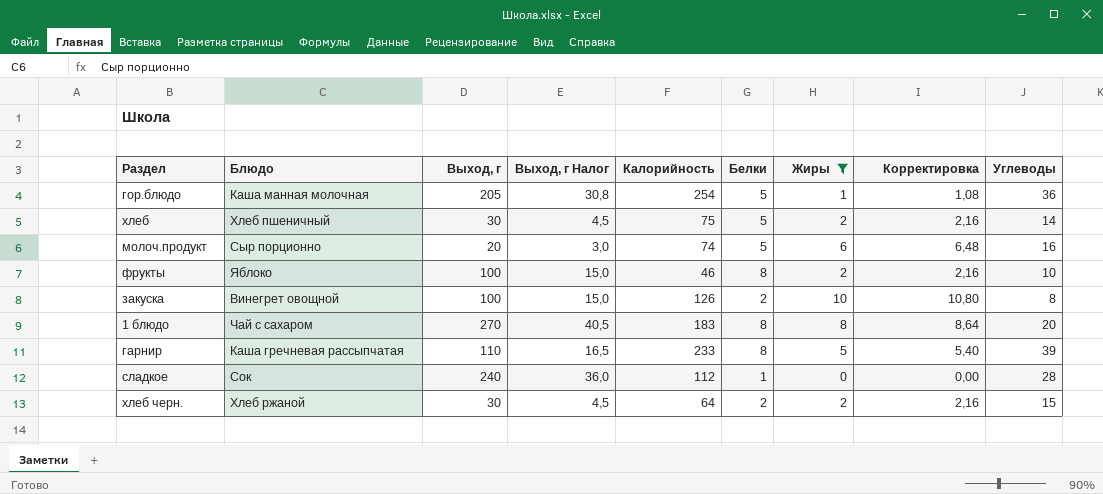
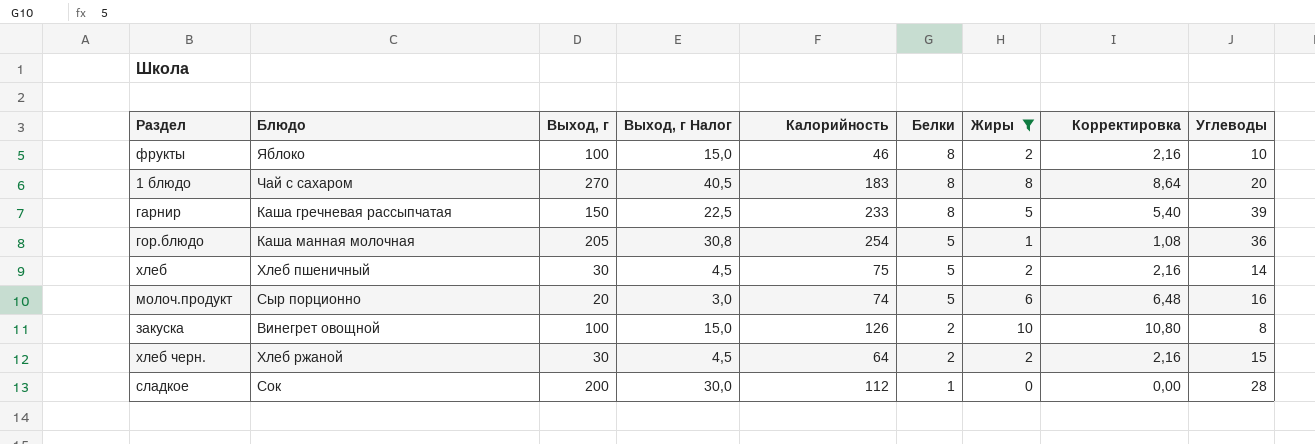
row order: none -> Белки descending
гарнир | Выход, г: 110 -> 150
гарнир | Выход, г Налог: 16,5 -> 22,5
сладкое | Выход, г: 240 -> 200
сладкое | Выход, г Налог: 36,0 -> 30,0

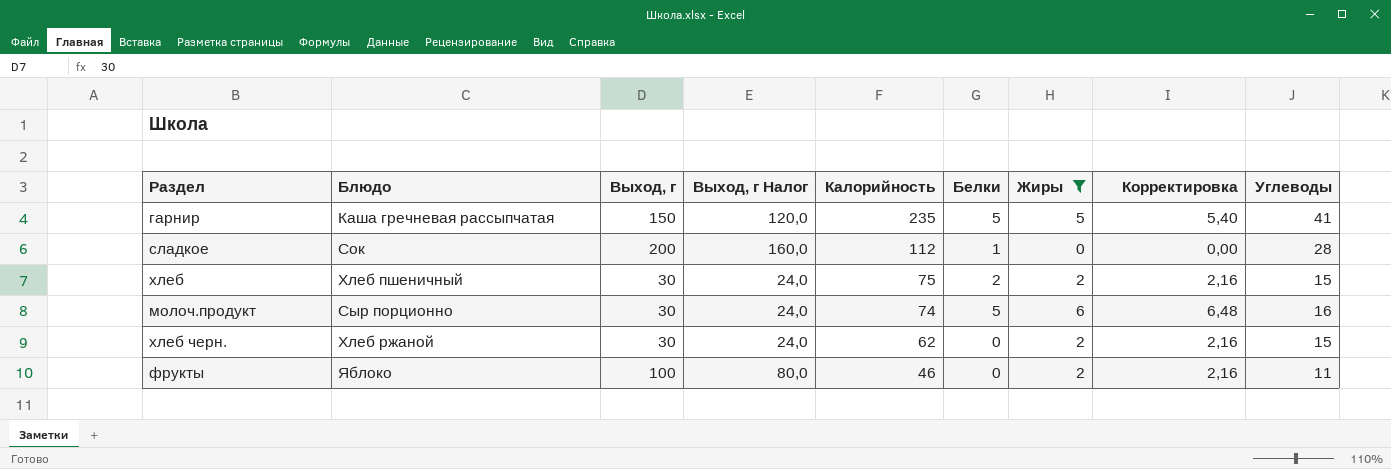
row order: Белки descending -> Калорийность descending
column Выход, г Налог | formula: [Выход, г] * 0,15 -> [Выход, г] * 0,8
row 1 блюдо: Чай с сахаром | 270 | 40,5 | 183 | 8 | 8 | 8,64 | 20 -> none
row гор.блюдо: Каша манная молочная | 205 | 30,8 | 254 | 5 | 1 | 1,08 | 36 -> none
row закуска: Винегрет овощной | 100 | 15,0 | 126 | 2 | 10 | 10,80 | 8 -> none
гарнир | Калорийность: 233 -> 235
гарнир | Белки: 8 -> 5
гарнир | Углеводы: 39 -> 41
хлеб | Белки: 5 -> 2
хлеб | Углеводы: 14 -> 15
молоч.продукт | Выход, г: 20 -> 30
хлеб черн. | Калорийность: 64 -> 62
хлеб черн. | Белки: 2 -> 0
фрукты | Белки: 8 -> 0
фрукты | Углеводы: 10 -> 11

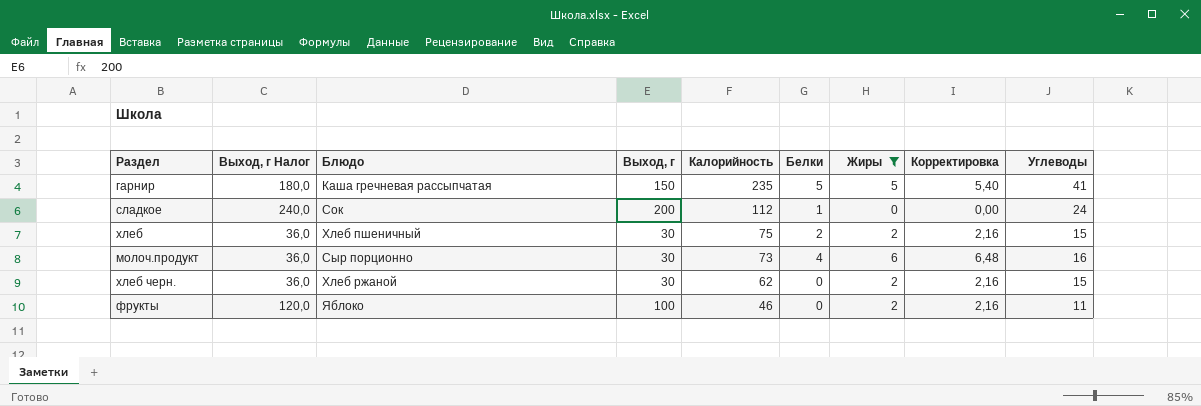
column Выход, г Налог | formula: [Выход, г] * 0,8 -> [Выход, г] * 1,2
column Выход, г Налог | position: 4 -> 2
сладкое | Углеводы: 28 -> 24
молоч.продукт | Калорийность: 74 -> 73
молоч.продукт | Белки: 5 -> 4

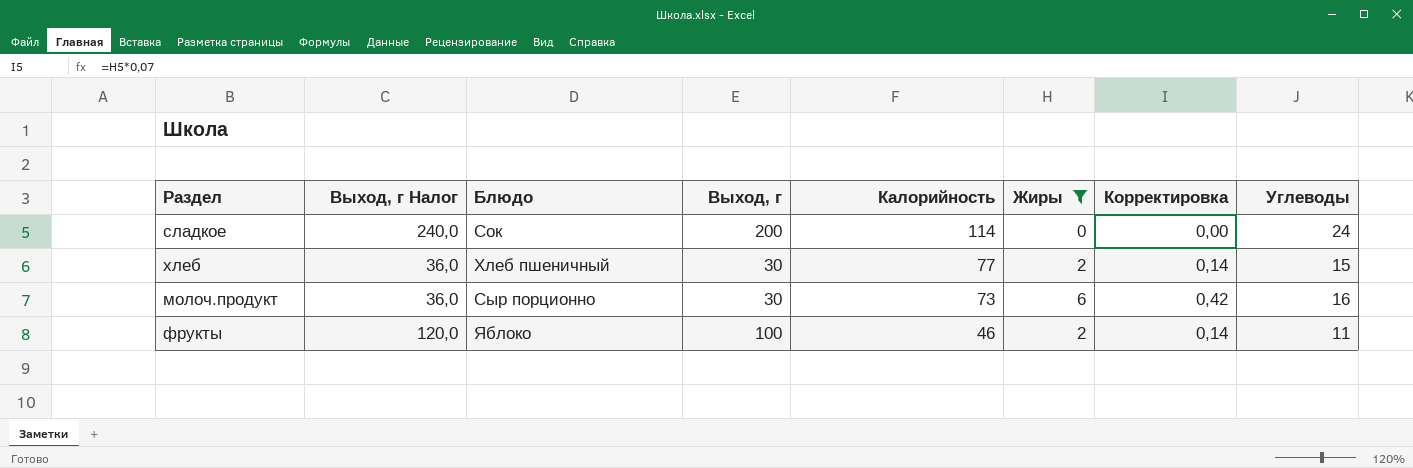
column Белки | position: 6 -> none
column Корректировка | formula: [Жиры] * 1,08 -> [Жиры] * 0,07
row гарнир: 180,0 | Каша гречневая рассыпчатая | 150 | 235 | 5 | 5 | 5,40 | 41 -> none
row хлеб черн.: 36,0 | Хлеб ржаной | 30 | 62 | 0 | 2 | 2,16 | 15 -> none
сладкое | Калорийность: 112 -> 114
хлеб | Калорийность: 75 -> 77

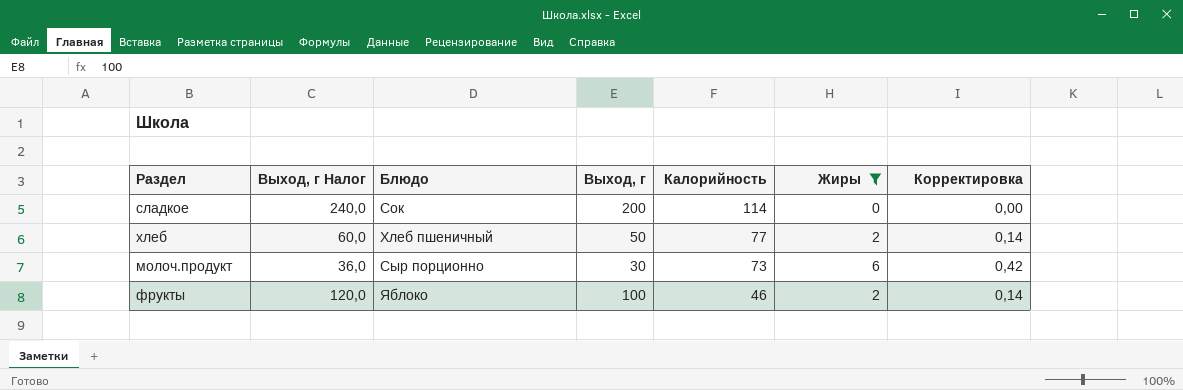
column Углеводы | position: 8 -> none
хлеб | Выход, г Налог: 36,0 -> 60,0
хлеб | Выход, г: 30 -> 50

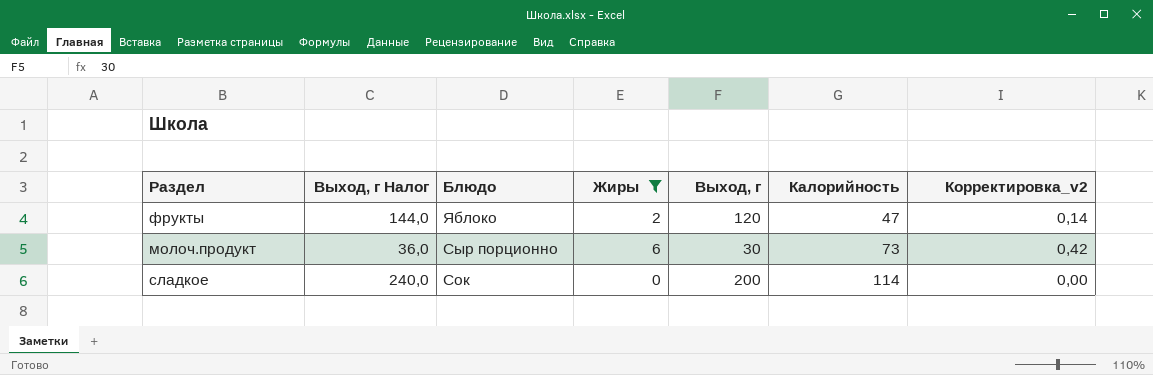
row order: Калорийность descending -> Блюдо descending
column Жиры | position: 6 -> 4
column name: Корректировка -> Корректировка_v2
row хлеб: 60,0 | Хлеб пшеничный | 50 | 77 | 2 | 0,14 -> none
фрукты | Выход, г Налог: 120,0 -> 144,0
фрукты | Выход, г: 100 -> 120
фрукты | Калорийность: 46 -> 47

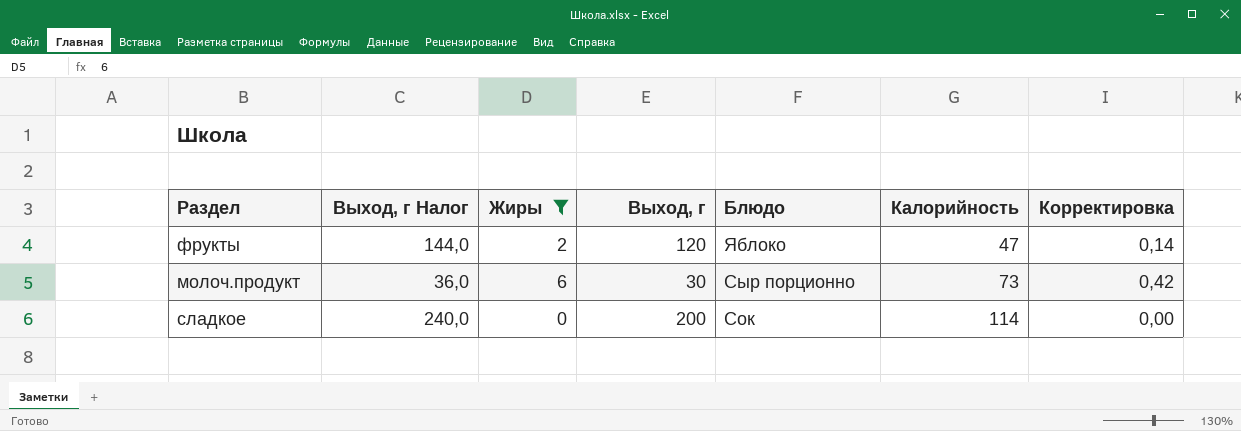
column Блюдо | position: 3 -> 5
column name: Корректировка_v2 -> Корректировка

